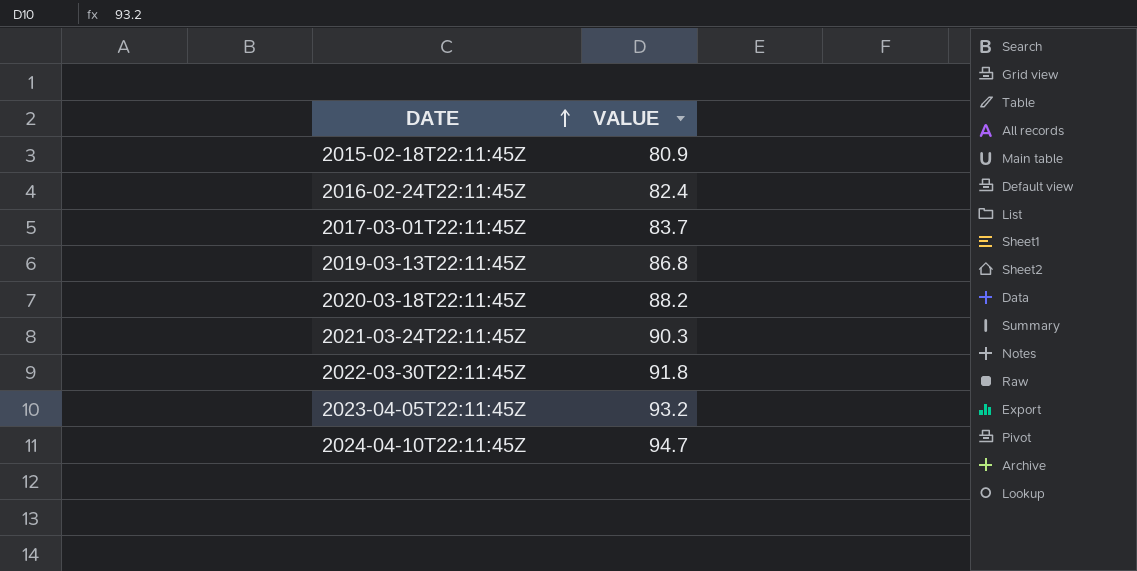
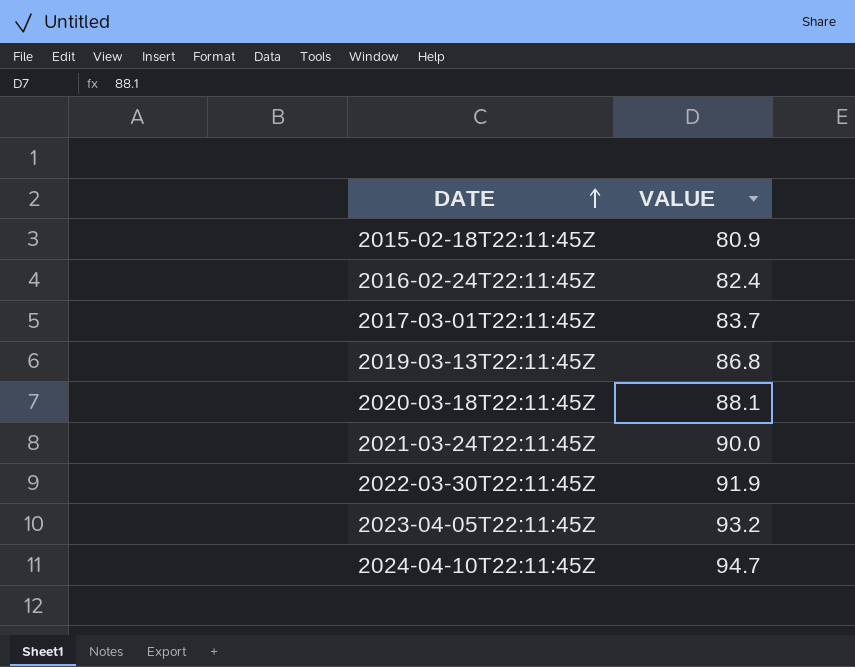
2020-03-18T22:11:45Z | VALUE: 88.2 -> 88.1
2021-03-24T22:11:45Z | VALUE: 90.3 -> 90.0
2022-03-30T22:11:45Z | VALUE: 91.8 -> 91.9

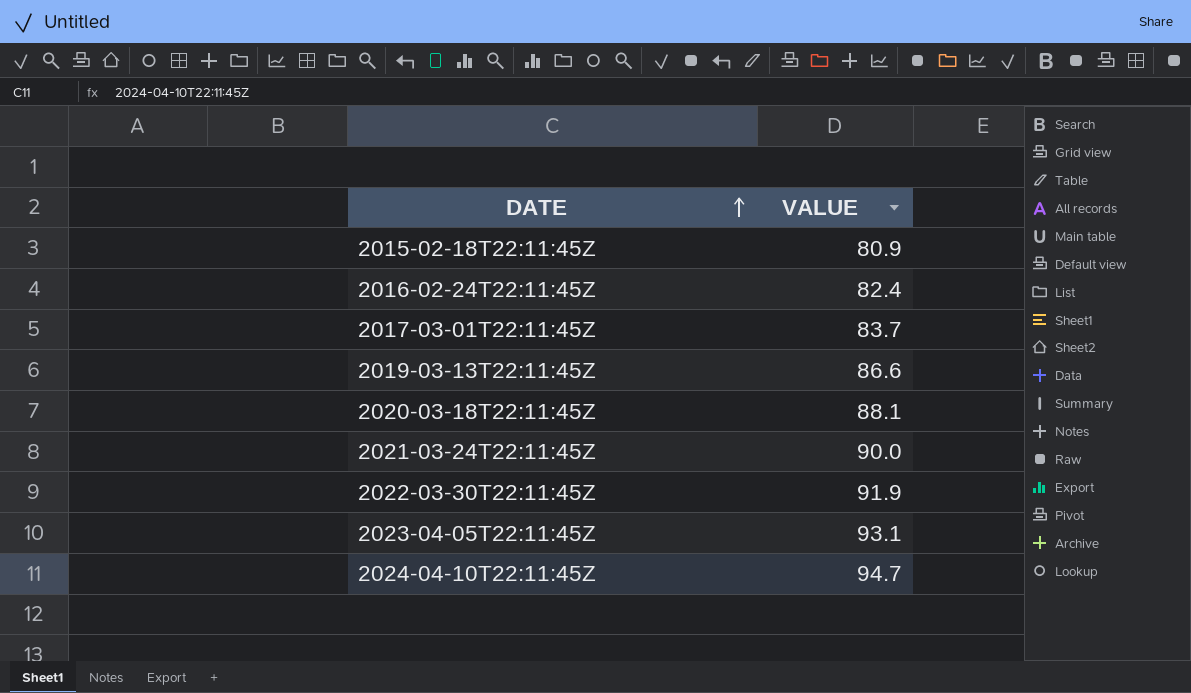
2019-03-13T22:11:45Z | VALUE: 86.8 -> 86.6
2023-04-05T22:11:45Z | VALUE: 93.2 -> 93.1

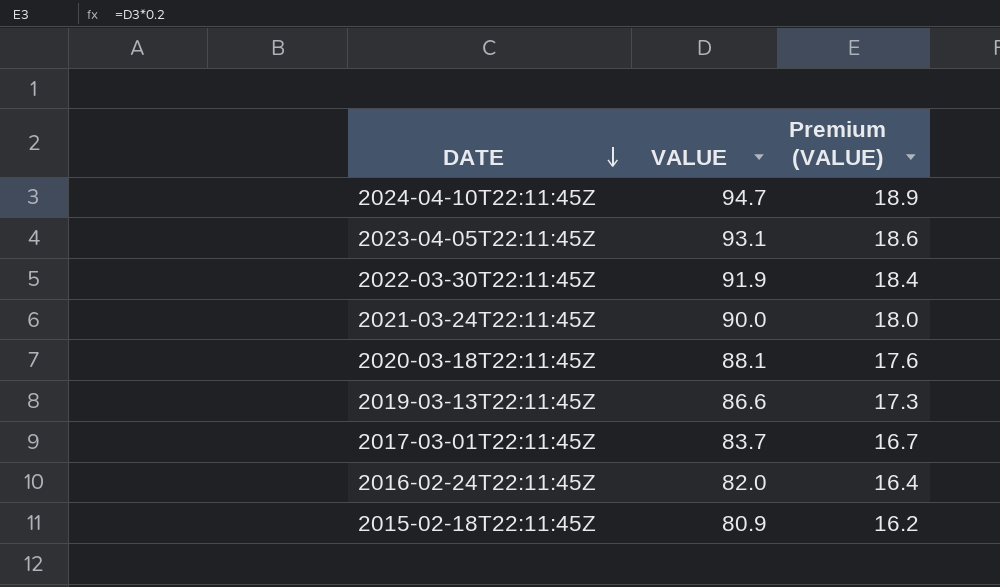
row order: DATE ascending -> DATE descending
column Premium (VALUE) | formula: none -> [VALUE] * 0.2
2016-02-24T22:11:45Z | VALUE: 82.4 -> 82.0

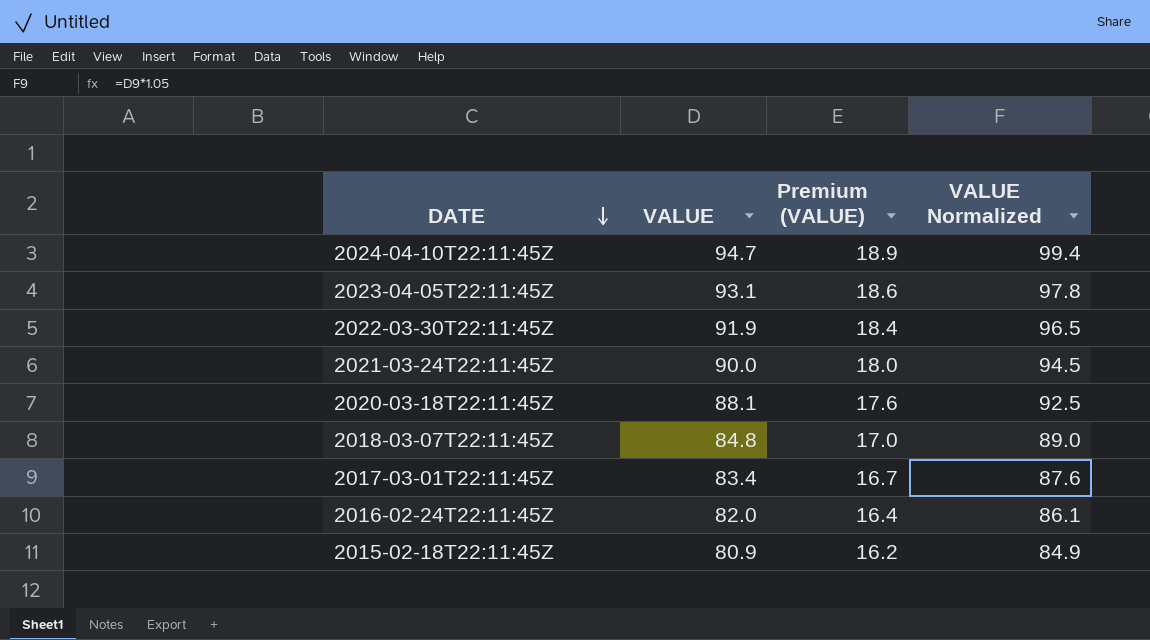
column VALUE Normalized | formula: none -> [VALUE] * 1.05
row 2019-03-13T22:11:45Z: 86.6 | 17.3 -> none
row 2018-03-07T22:11:45Z: none -> 84.8 | 17.0 | 89.0
2017-03-01T22:11:45Z | VALUE: 83.7 -> 83.4

